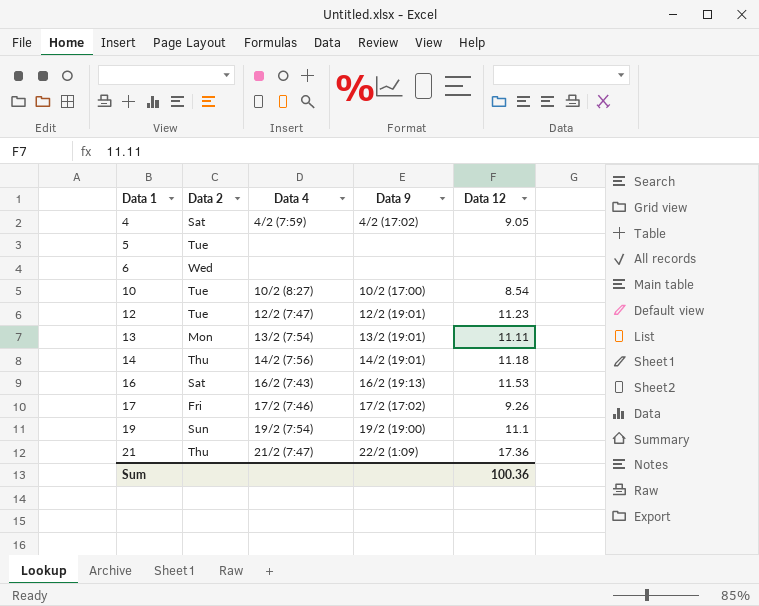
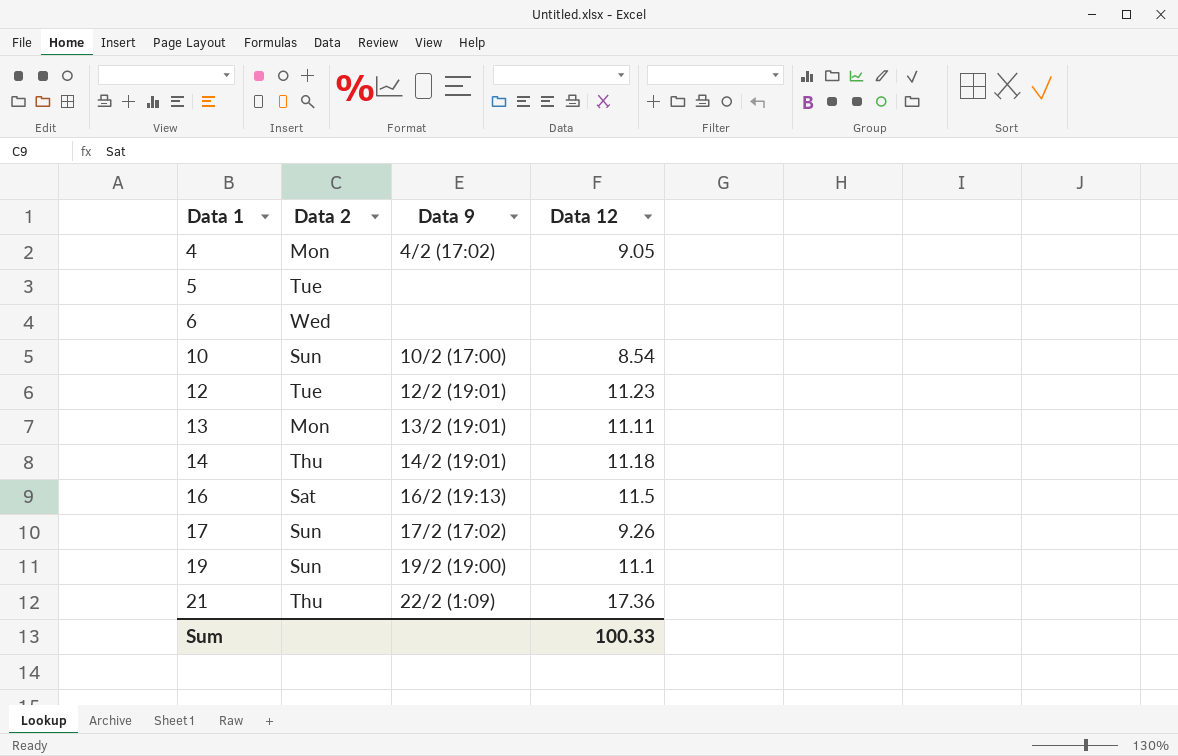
column Data 4 | position: 3 -> none
4 | Data 2: Sat -> Mon
10 | Data 2: Tue -> Sun
16 | Data 12: 11.53 -> 11.5
17 | Data 2: Fri -> Sun
Sum | Data 12: 100.36 -> 100.33

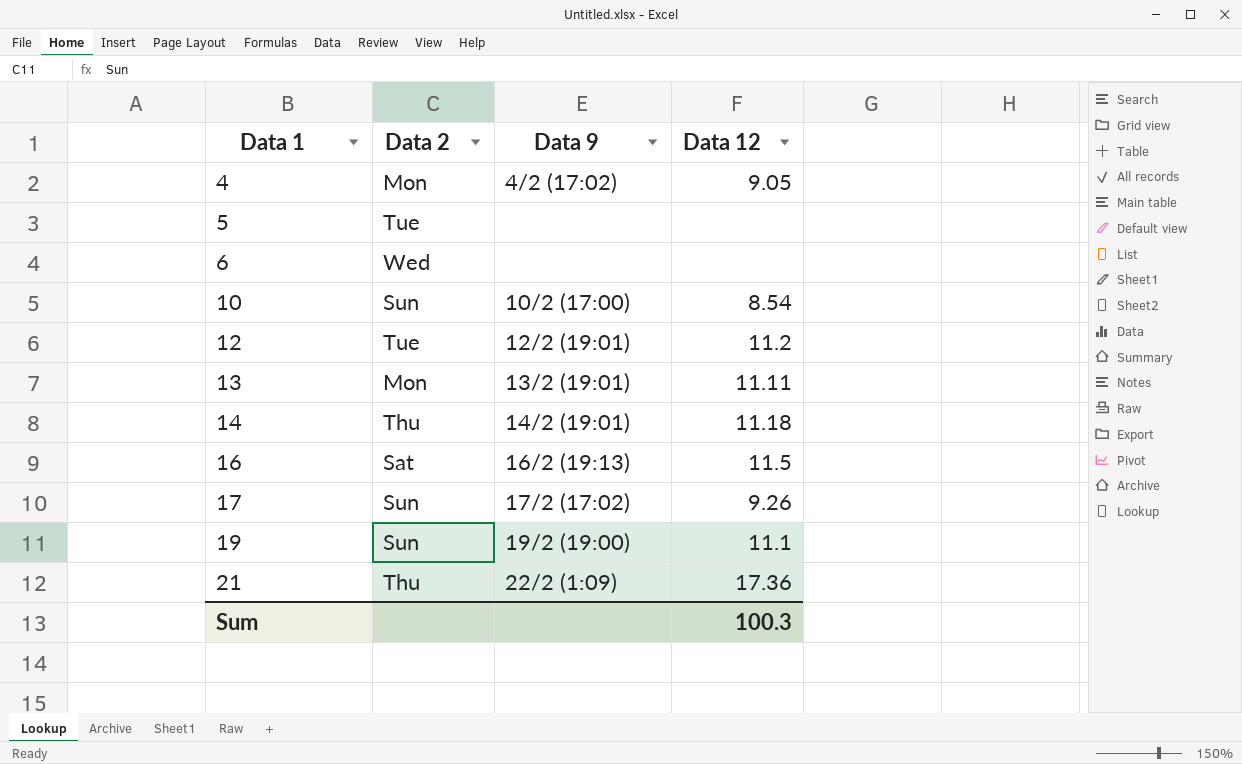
12 | Data 12: 11.23 -> 11.2
Sum | Data 12: 100.33 -> 100.3

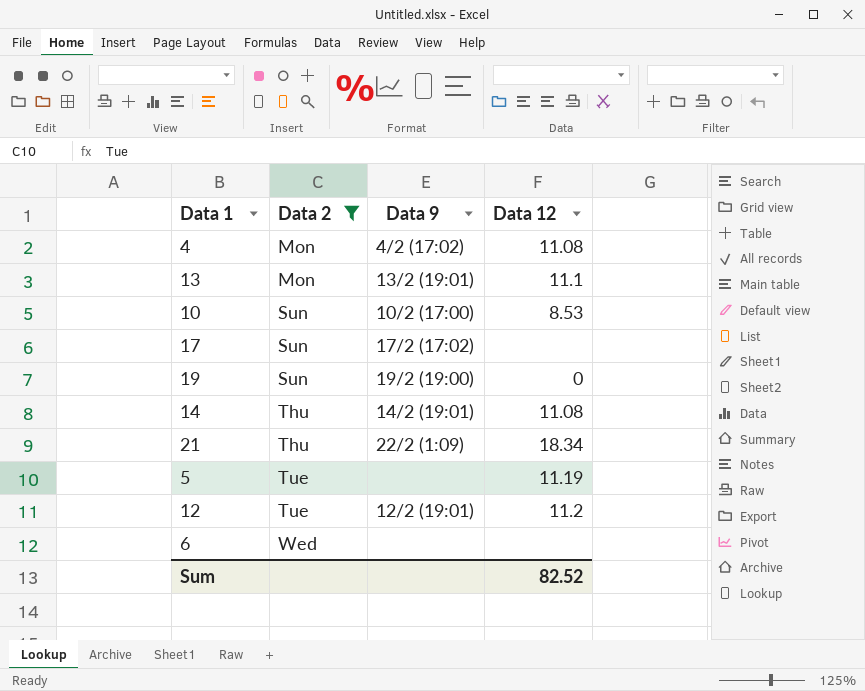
filter: none -> Data 2 != Sat
row order: Data 1 ascending -> Data 2 ascending
4 | Data 12: 9.05 -> 11.08
13 | Data 12: 11.11 -> 11.1
10 | Data 12: 8.54 -> 8.53
17 | Data 12: 9.26 -> none
19 | Data 12: 11.1 -> 0
14 | Data 12: 11.18 -> 11.08
21 | Data 12: 17.36 -> 18.34
5 | Data 12: none -> 11.19
Sum | Data 12: 100.3 -> 82.52

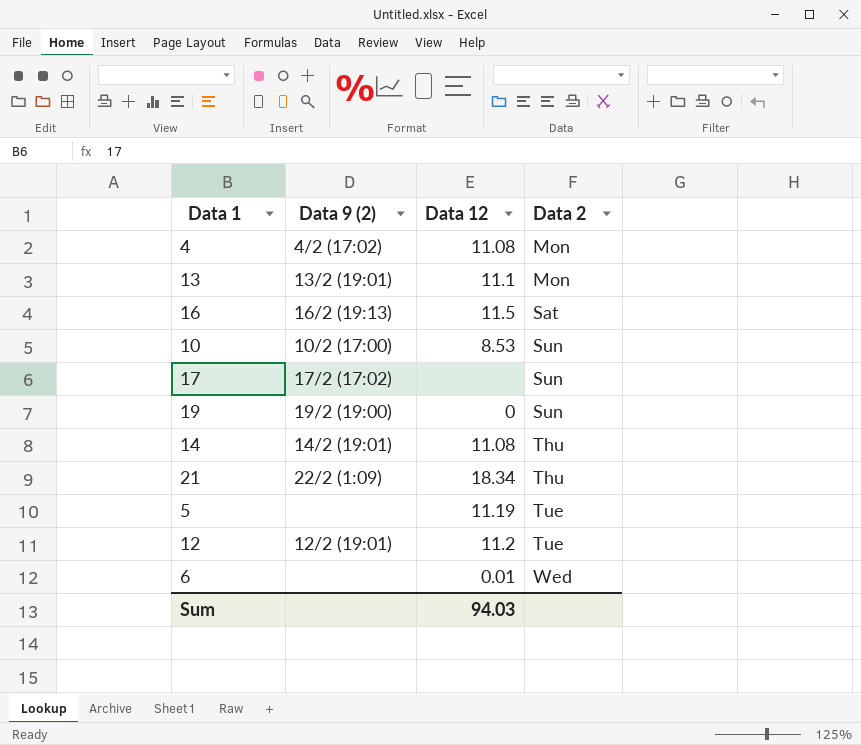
filter: Data 2 != Sat -> none
column name: Data 9 -> Data 9 (2)
column Data 2 | position: 2 -> 4
6 | Data 12: none -> 0.01
Sum | Data 12: 82.52 -> 94.03

